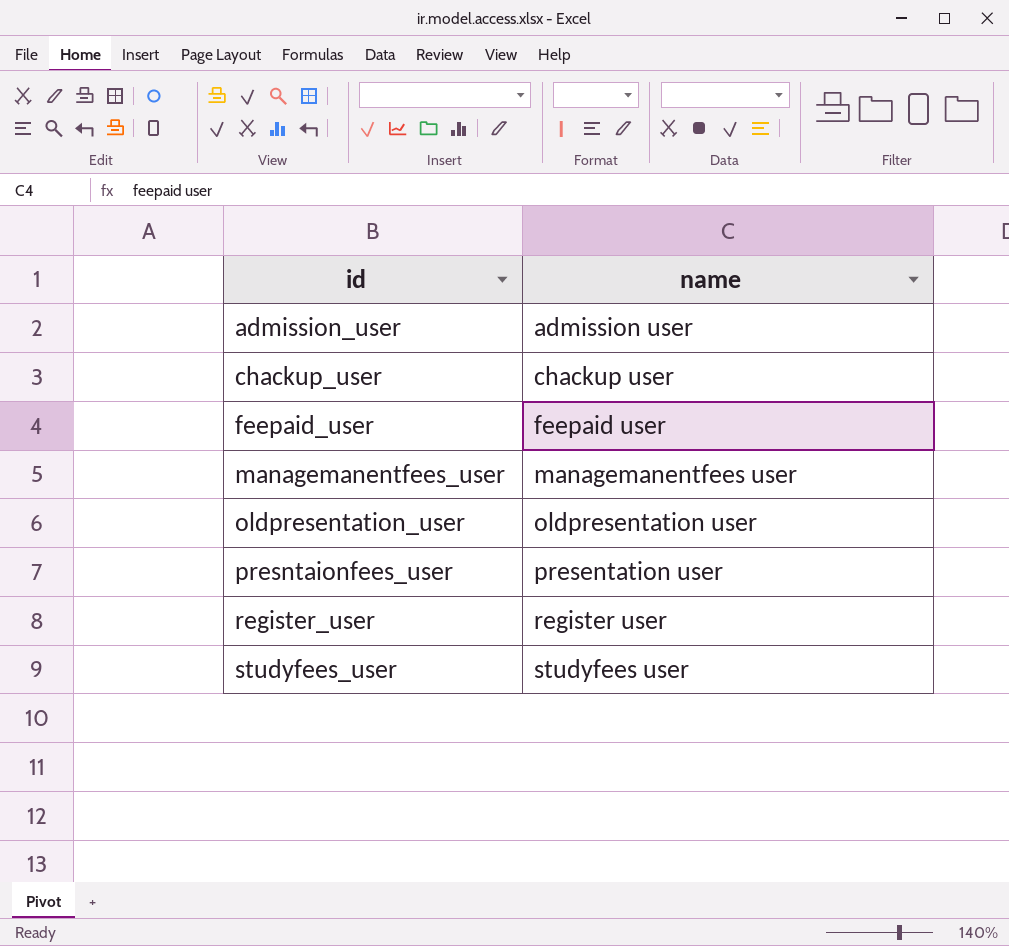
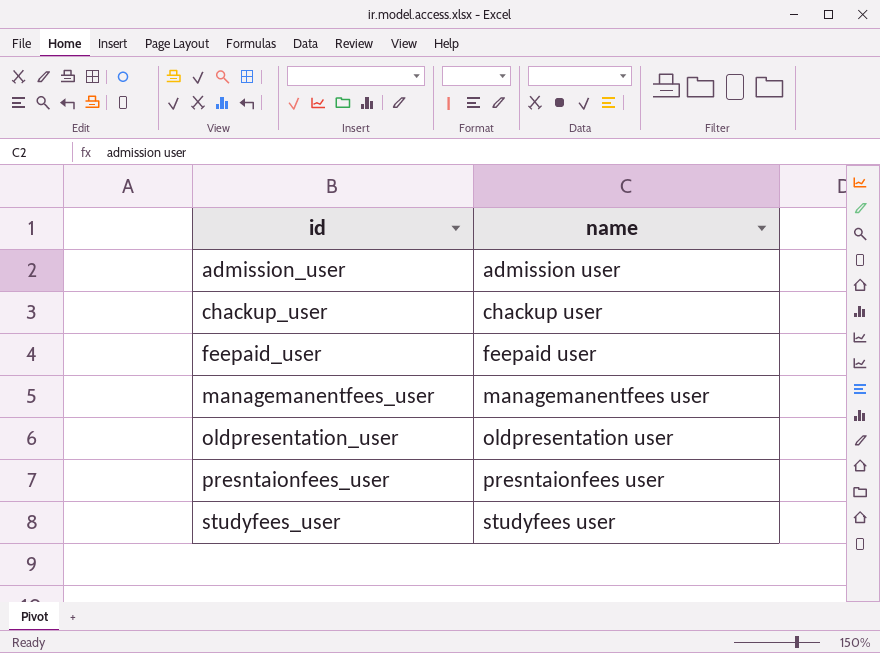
row register_user: register user -> none
presntaionfees_user | name: presentation user -> presntaionfees user

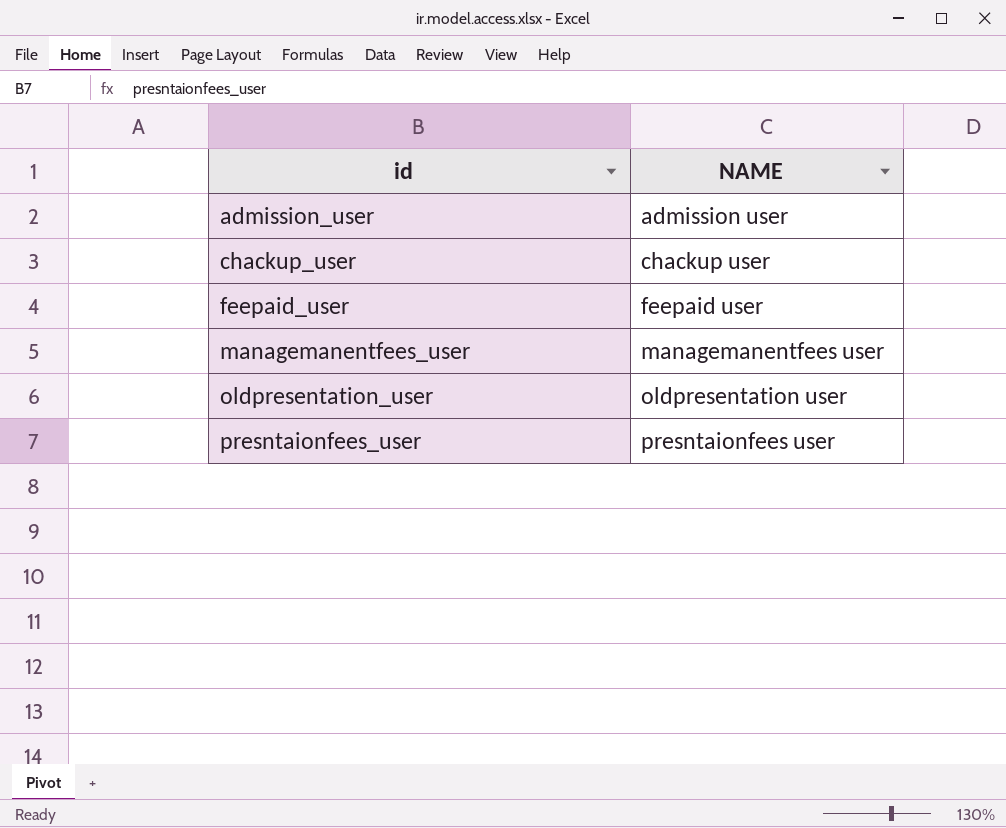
column name: name -> NAME
row studyfees_user: studyfees user -> none

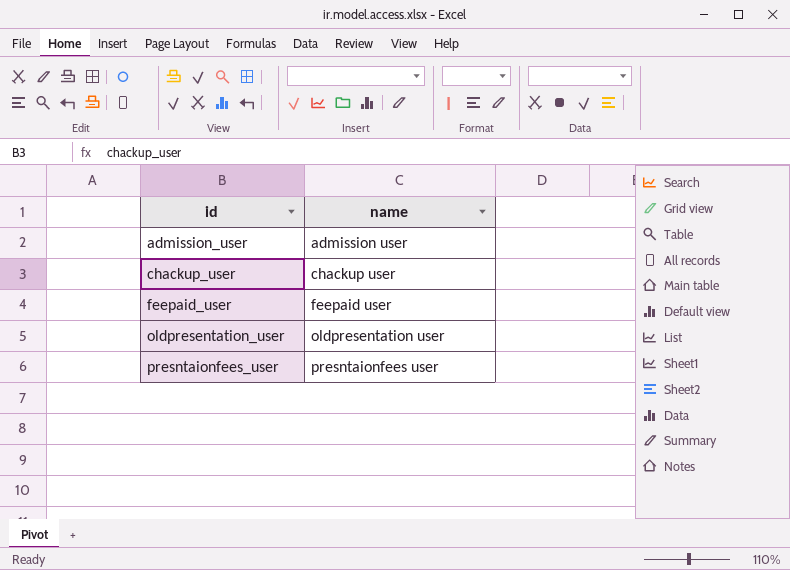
column name: NAME -> name
row managemanentfees_user: managemanentfees user -> none

